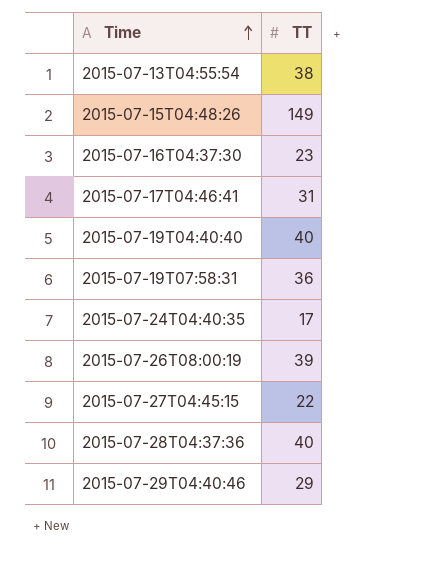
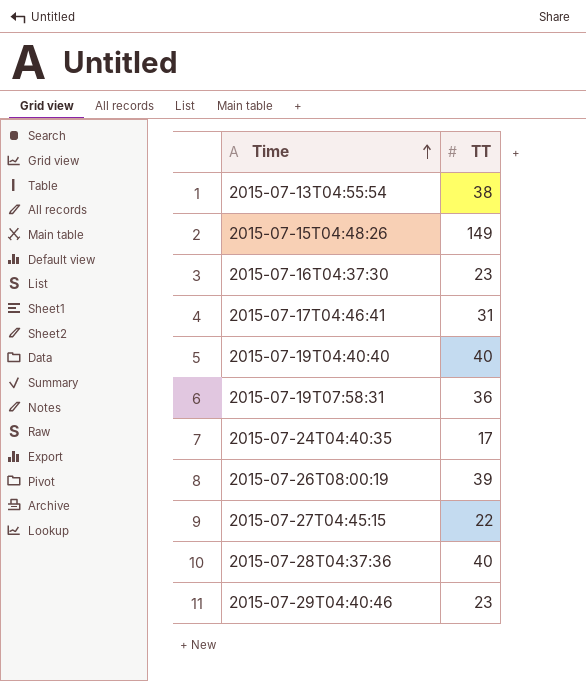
2015-07-29T04:40:46 | TT: 29 -> 23

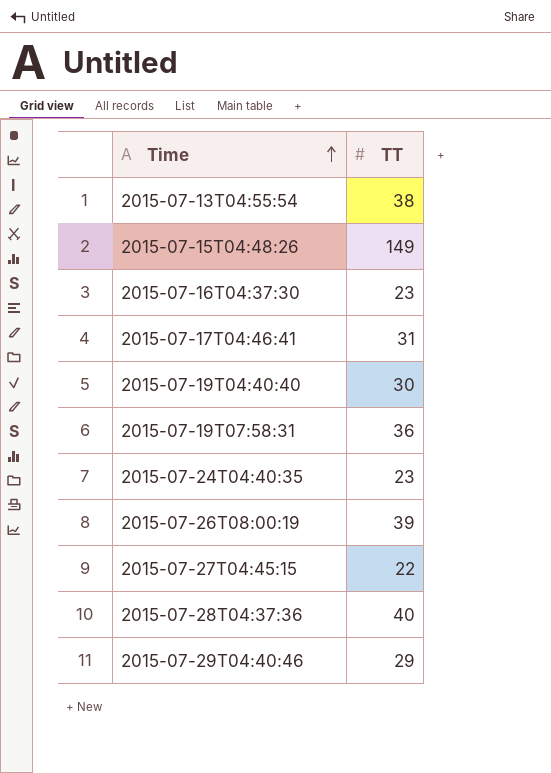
2015-07-19T04:40:40 | TT: 40 -> 30
2015-07-24T04:40:35 | TT: 17 -> 23
2015-07-29T04:40:46 | TT: 23 -> 29

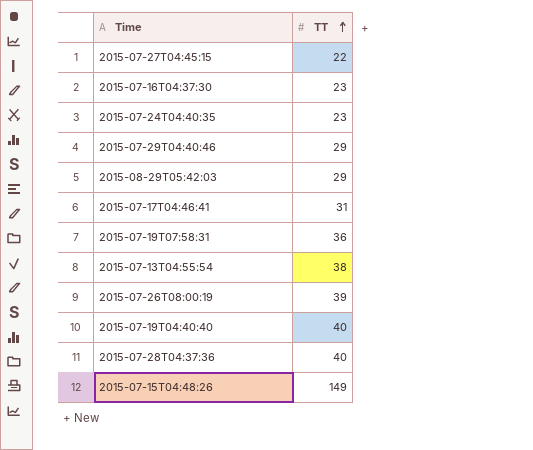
row order: Time ascending -> TT ascending
row 2015-08-29T05:42:03: none -> 29
2015-07-19T04:40:40 | TT: 30 -> 40

